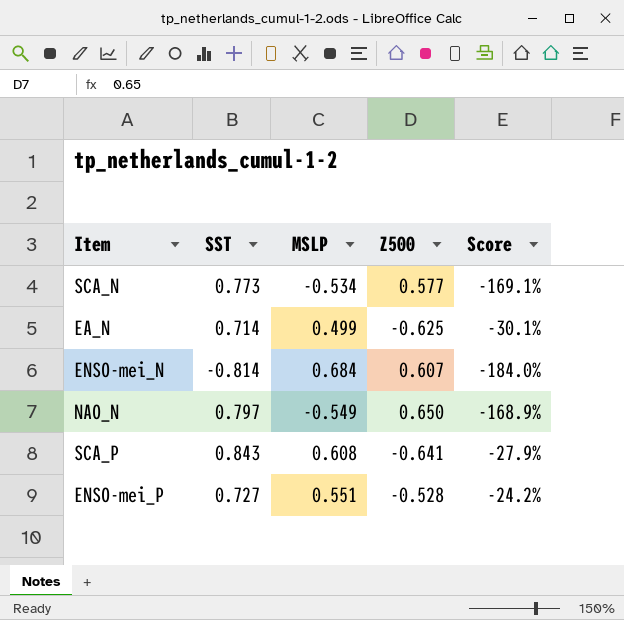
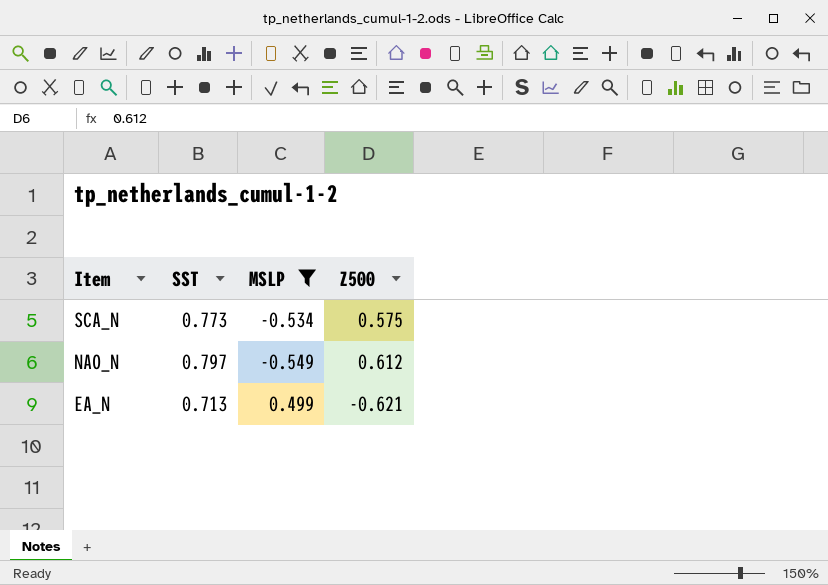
filter: none -> MSLP <= 0.499
row order: none -> Item descending
column Score | formula: ([MSLP] - [SST]) / [SST] -> none
SCA_N | Z500: 0.577 -> 0.575
NAO_N | Z500: 0.650 -> 0.612
EA_N | SST: 0.714 -> 0.713
EA_N | Z500: -0.625 -> -0.621

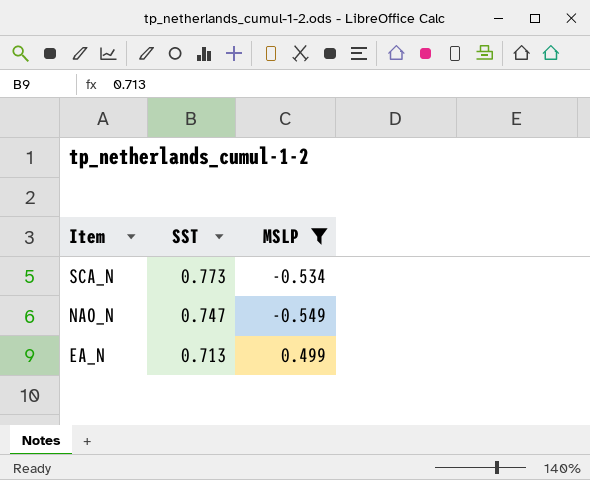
column Z500 | position: 4 -> none
NAO_N | SST: 0.797 -> 0.747

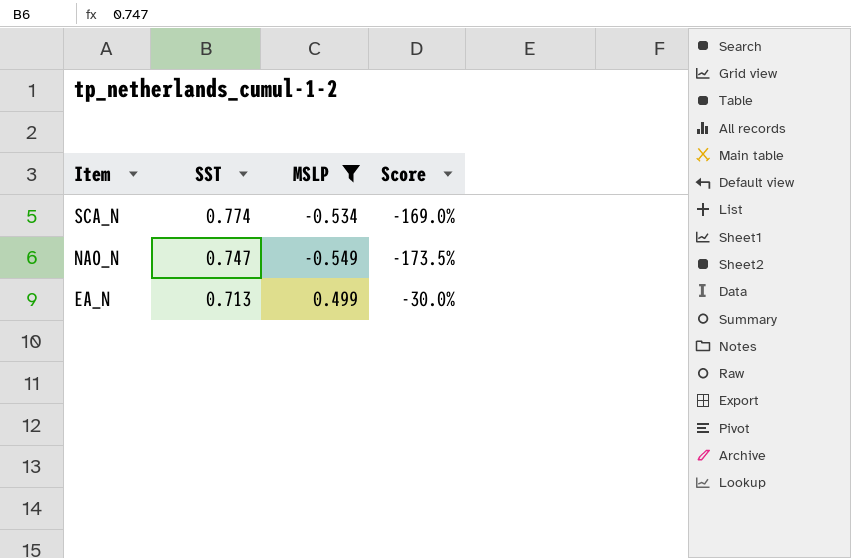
column Score | formula: none -> ([MSLP] - [SST]) / [SST]
SCA_N | SST: 0.773 -> 0.774

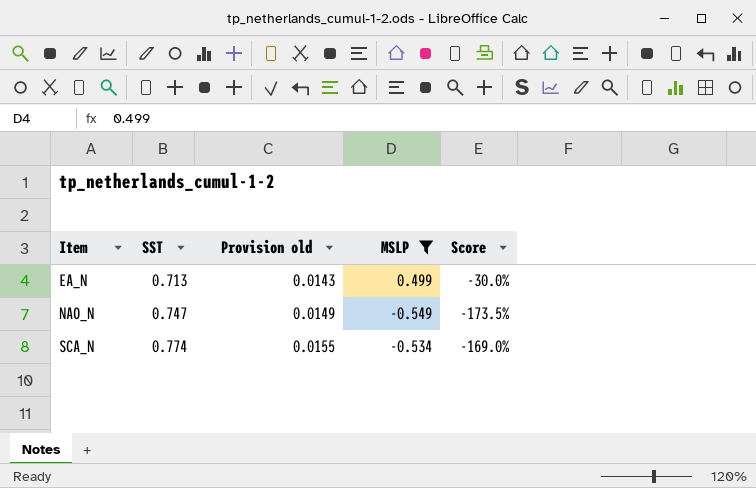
row order: Item descending -> Item ascending
column Provision old | formula: none -> [SST] * 0.02

